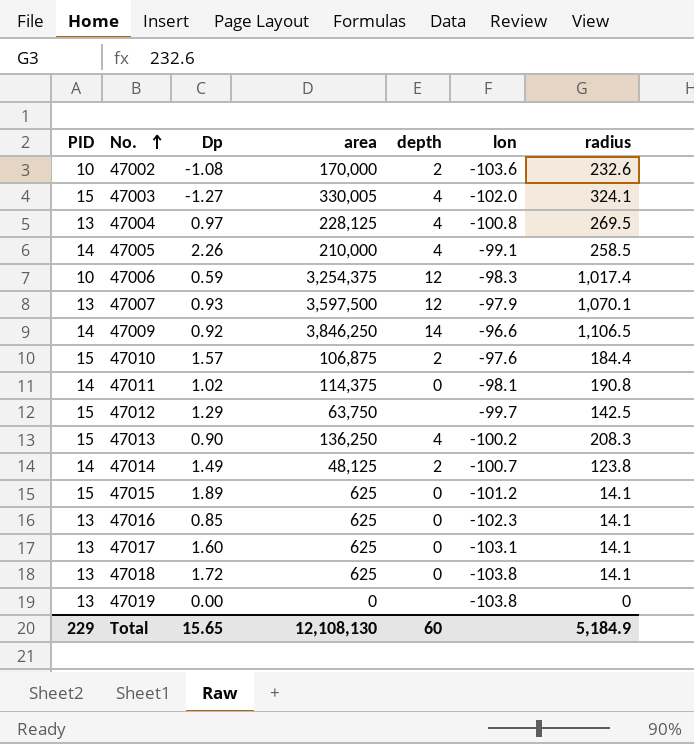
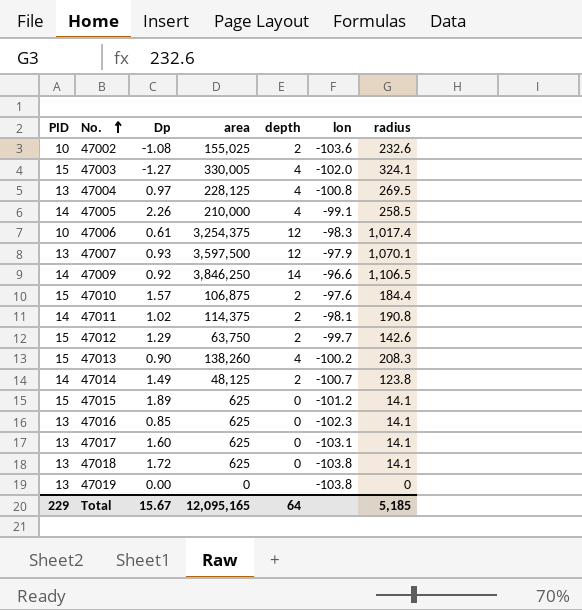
47002 | area: 170,000 -> 155,025
47006 | Dp: 0.59 -> 0.61
47011 | depth: 0 -> 2
47012 | depth: none -> 2
47012 | radius: 142.5 -> 142.6
47013 | area: 136,250 -> 138,260
Total | Dp: 15.65 -> 15.67
Total | area: 12,108,130 -> 12,095,165
Total | depth: 60 -> 64
Total | radius: 5,184.9 -> 5,185

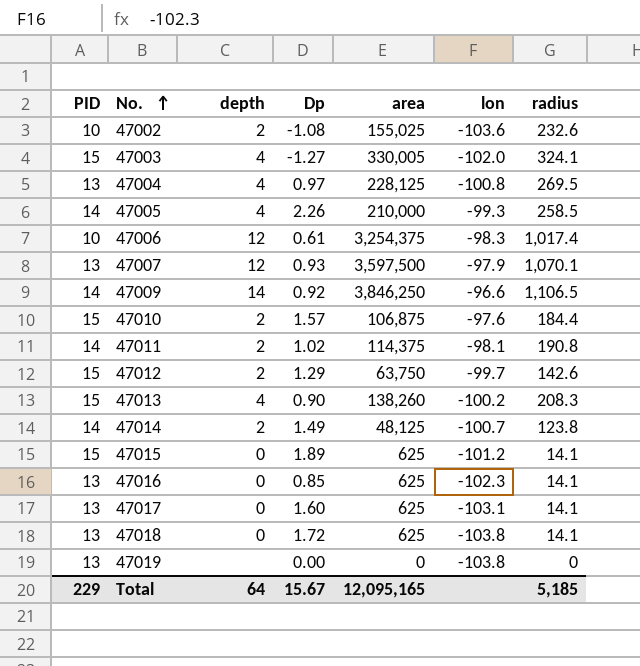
column depth | position: 5 -> 3
47005 | lon: -99.1 -> -99.3

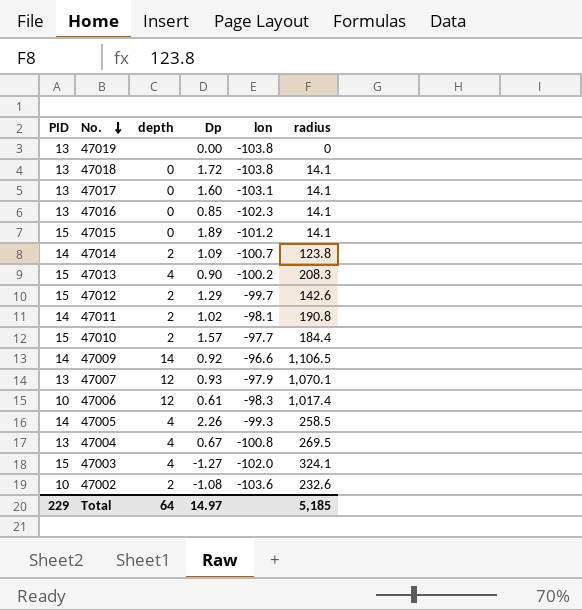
row order: No. ascending -> No. descending
column area | position: 5 -> none
47014 | Dp: 1.49 -> 1.09
47010 | lon: -97.6 -> -97.7
47004 | Dp: 0.97 -> 0.67
Total | Dp: 15.67 -> 14.97

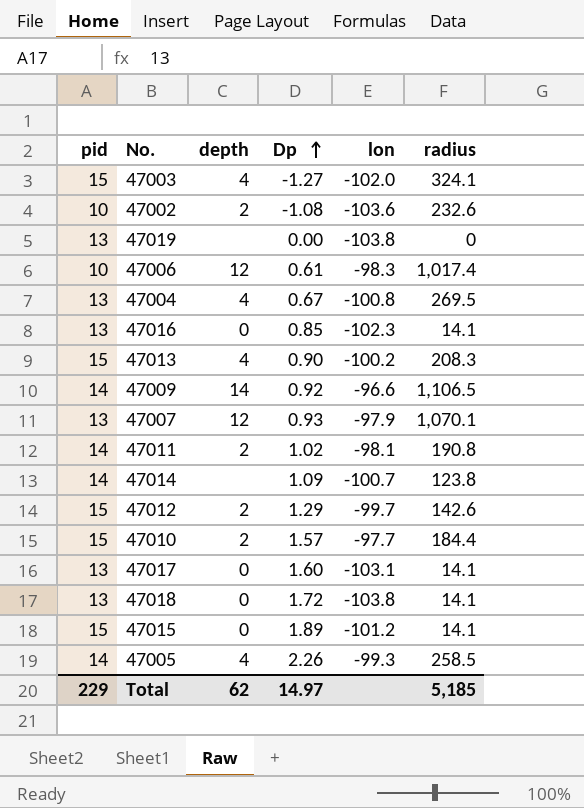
row order: No. descending -> Dp ascending
column name: PID -> pid
47014 | depth: 2 -> none
Total | depth: 64 -> 62

